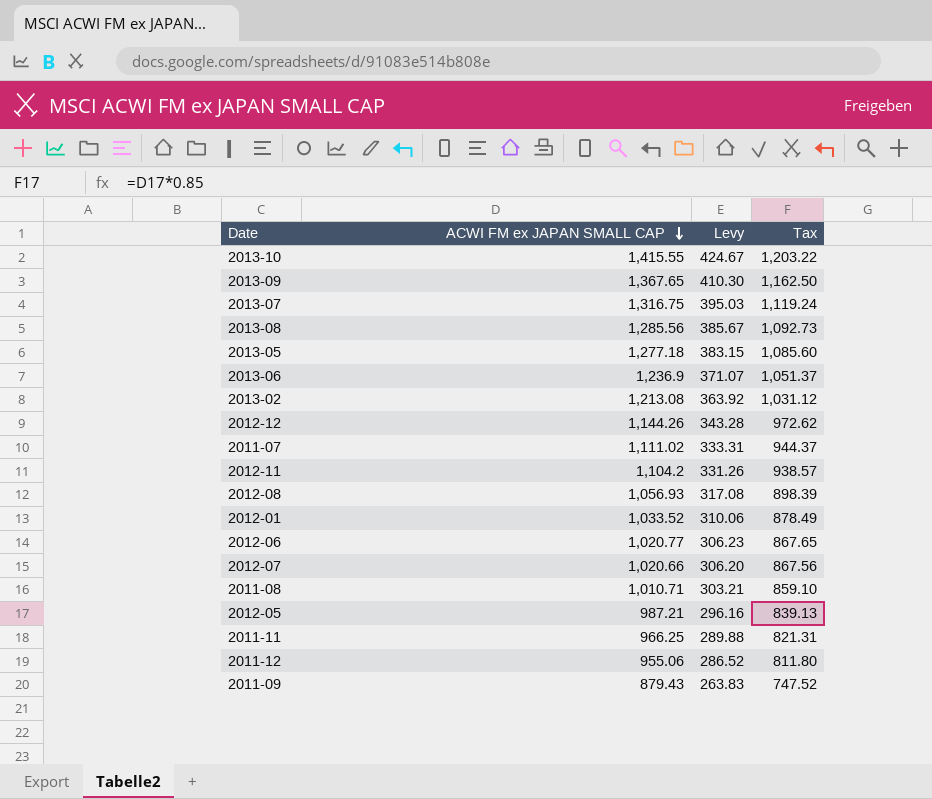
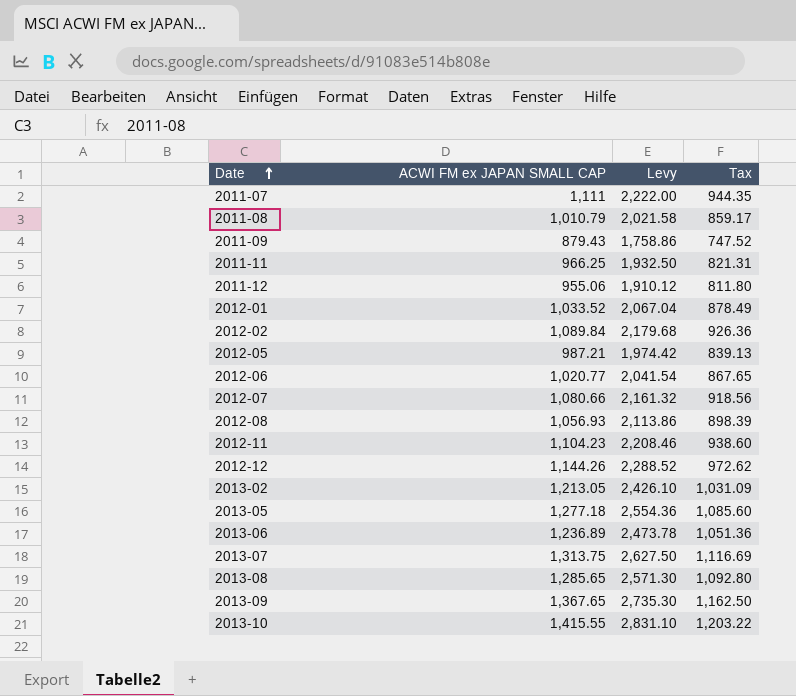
row order: ACWI FM ex JAPAN SMALL CAP descending -> Date ascending
column Levy | formula: [ACWI FM ex JAPAN SMALL CAP] * 0.3 -> [ACWI FM ex JAPAN SMALL CAP] * 2
2011-07 | ACWI FM ex JAPAN SMALL CAP: 1,111.02 -> 1,111
2011-07 | Tax: 944.37 -> 944.35
2011-08 | ACWI FM ex JAPAN SMALL CAP: 1,010.71 -> 1,010.79
2011-08 | Tax: 859.10 -> 859.17
row 2012-02: none -> 1,089.84 | 2,179.68 | 926.36
2012-07 | ACWI FM ex JAPAN SMALL CAP: 1,020.66 -> 1,080.66
2012-07 | Tax: 867.56 -> 918.56
2012-11 | ACWI FM ex JAPAN SMALL CAP: 1,104.2 -> 1,104.23
2012-11 | Tax: 938.57 -> 938.60
2013-02 | ACWI FM ex JAPAN SMALL CAP: 1,213.08 -> 1,213.05
2013-02 | Tax: 1,031.12 -> 1,031.09
2013-06 | ACWI FM ex JAPAN SMALL CAP: 1,236.9 -> 1,236.89
2013-06 | Tax: 1,051.37 -> 1,051.36
2013-07 | ACWI FM ex JAPAN SMALL CAP: 1,316.75 -> 1,313.75
2013-07 | Tax: 1,119.24 -> 1,116.69
2013-08 | ACWI FM ex JAPAN SMALL CAP: 1,285.56 -> 1,285.65
2013-08 | Tax: 1,092.73 -> 1,092.80

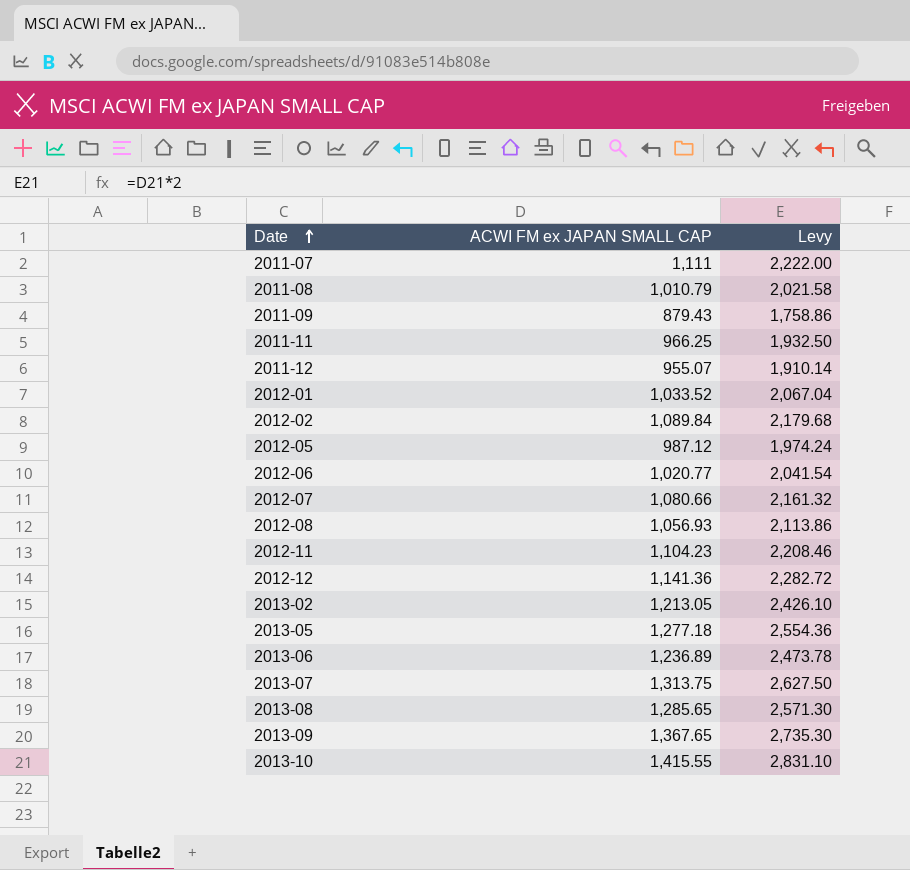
column Tax | formula: [ACWI FM ex JAPAN SMALL CAP] * 0.85 -> none
2011-12 | ACWI FM ex JAPAN SMALL CAP: 955.06 -> 955.07
2011-12 | Levy: 1,910.12 -> 1,910.14
2012-05 | ACWI FM ex JAPAN SMALL CAP: 987.21 -> 987.12
2012-05 | Levy: 1,974.42 -> 1,974.24
2012-12 | ACWI FM ex JAPAN SMALL CAP: 1,144.26 -> 1,141.36
2012-12 | Levy: 2,288.52 -> 2,282.72

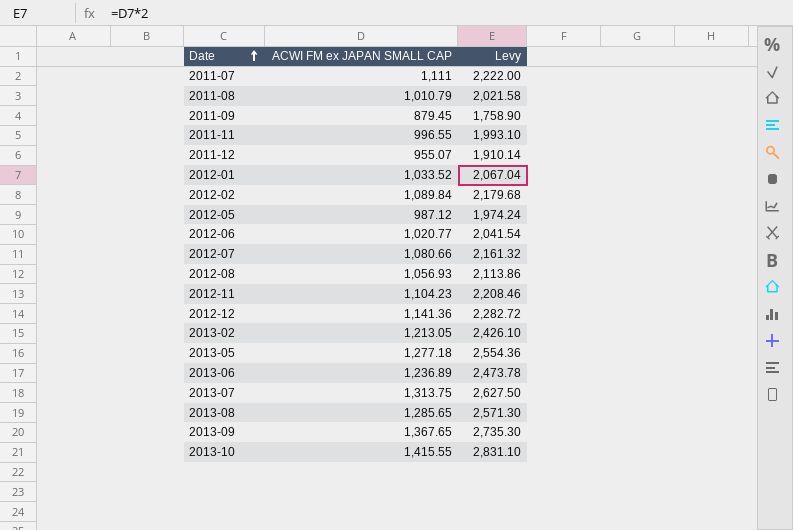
2011-09 | ACWI FM ex JAPAN SMALL CAP: 879.43 -> 879.45
2011-09 | Levy: 1,758.86 -> 1,758.90
2011-11 | ACWI FM ex JAPAN SMALL CAP: 966.25 -> 996.55
2011-11 | Levy: 1,932.50 -> 1,993.10

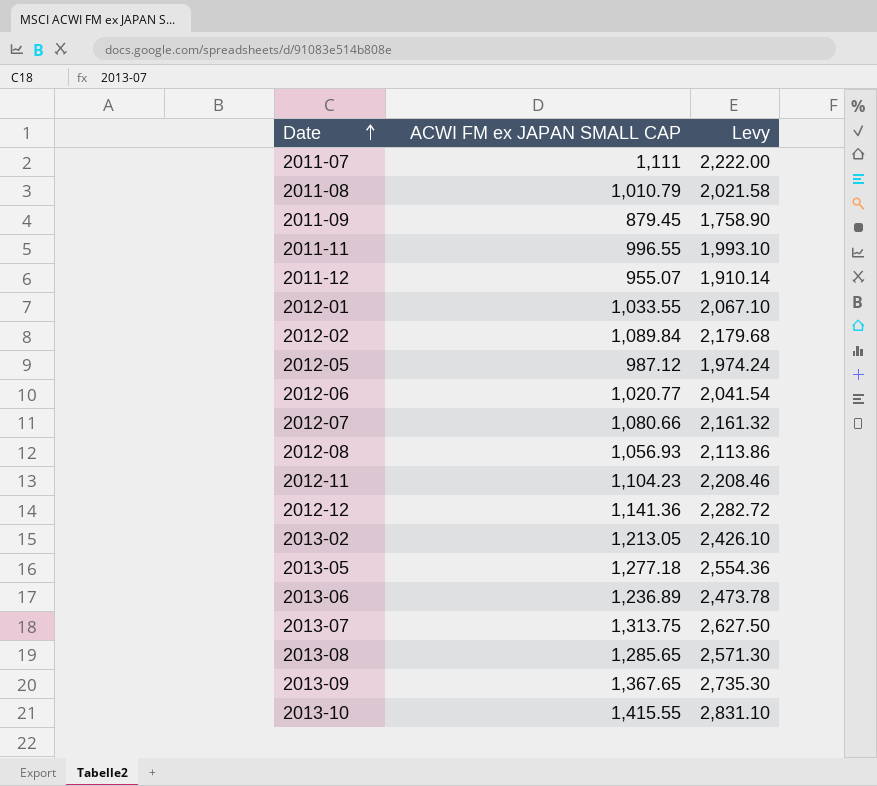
2012-01 | ACWI FM ex JAPAN SMALL CAP: 1,033.52 -> 1,033.55
2012-01 | Levy: 2,067.04 -> 2,067.10

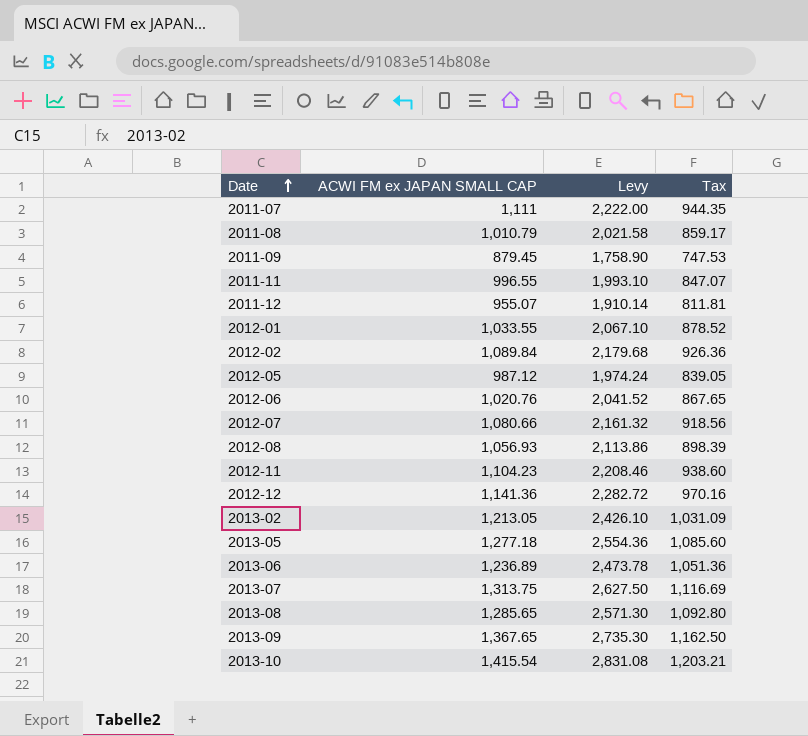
column Tax | formula: none -> [ACWI FM ex JAPAN SMALL CAP] * 0.85
2012-06 | ACWI FM ex JAPAN SMALL CAP: 1,020.77 -> 1,020.76
2012-06 | Levy: 2,041.54 -> 2,041.52
2013-10 | ACWI FM ex JAPAN SMALL CAP: 1,415.55 -> 1,415.54
2013-10 | Levy: 2,831.10 -> 2,831.08

